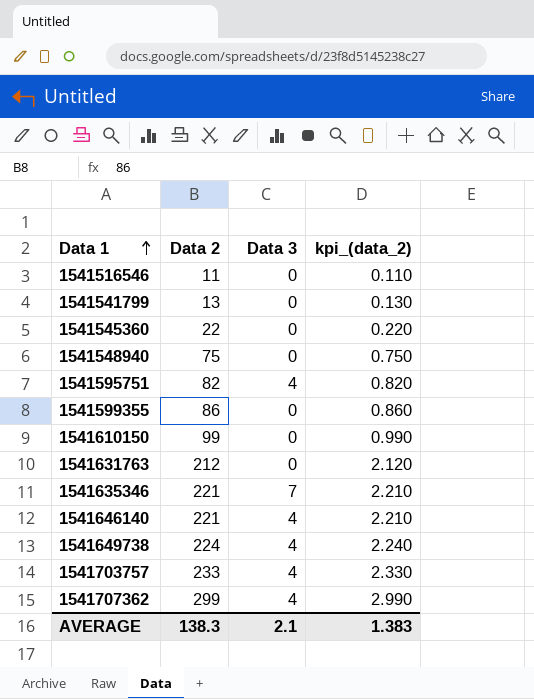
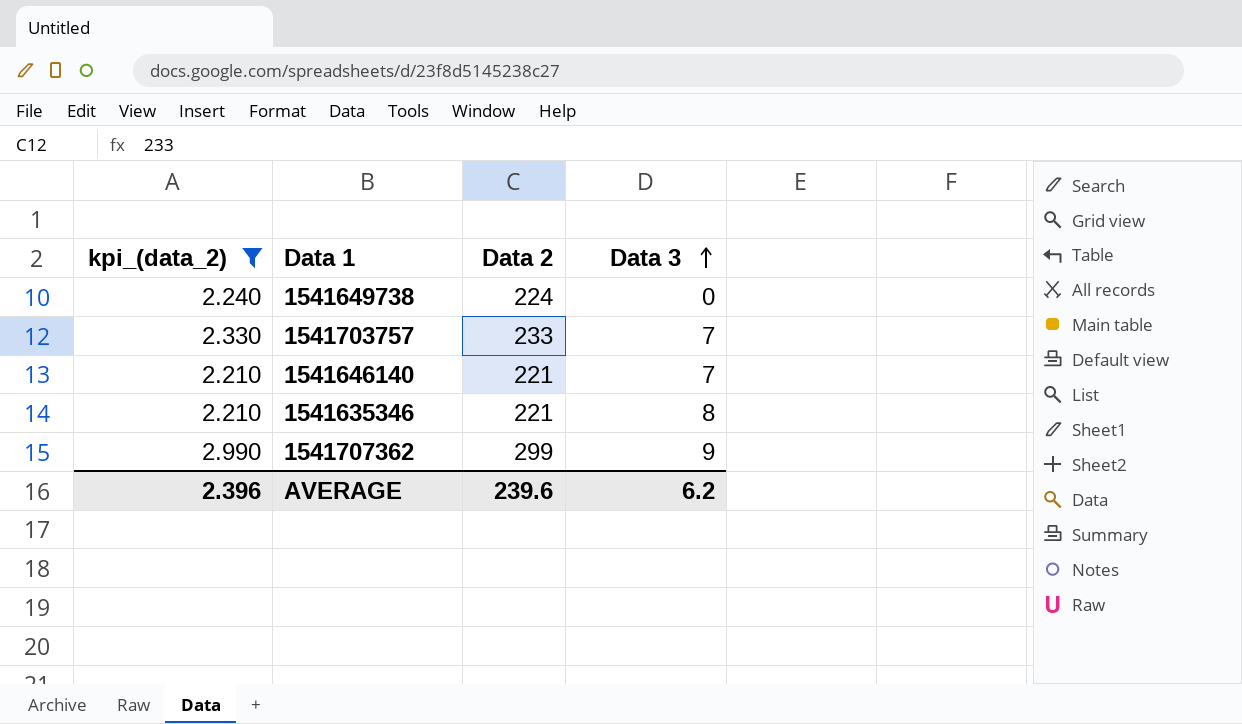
filter: none -> kpi_(data_2) >= 2.210
row order: Data 1 ascending -> Data 3 ascending
column kpi_(data_2) | position: 4 -> 1
1541649738 | Data 3: 4 -> 0
1541703757 | Data 3: 4 -> 7
1541646140 | Data 3: 4 -> 7
1541635346 | Data 3: 7 -> 8
1541707362 | Data 3: 4 -> 9
AVERAGE | kpi_(data_2): 1.383 -> 2.396
AVERAGE | Data 2: 138.3 -> 239.6
AVERAGE | Data 3: 2.1 -> 6.2

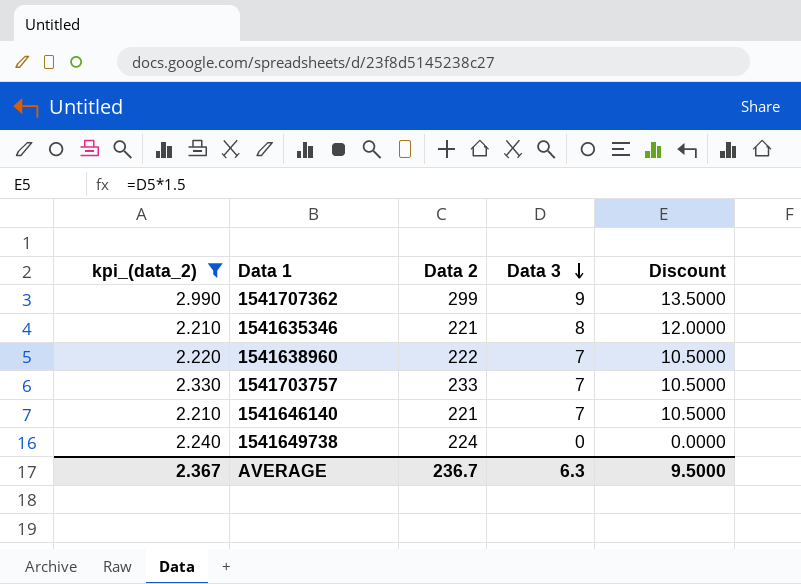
row order: Data 3 ascending -> Data 3 descending
column Discount | formula: none -> [Data 3] * 1.5
row 1541638960: none -> 2.220 | 222 | 7 | 10.5000
AVERAGE | kpi_(data_2): 2.396 -> 2.367
AVERAGE | Data 2: 239.6 -> 236.7
AVERAGE | Data 3: 6.2 -> 6.3

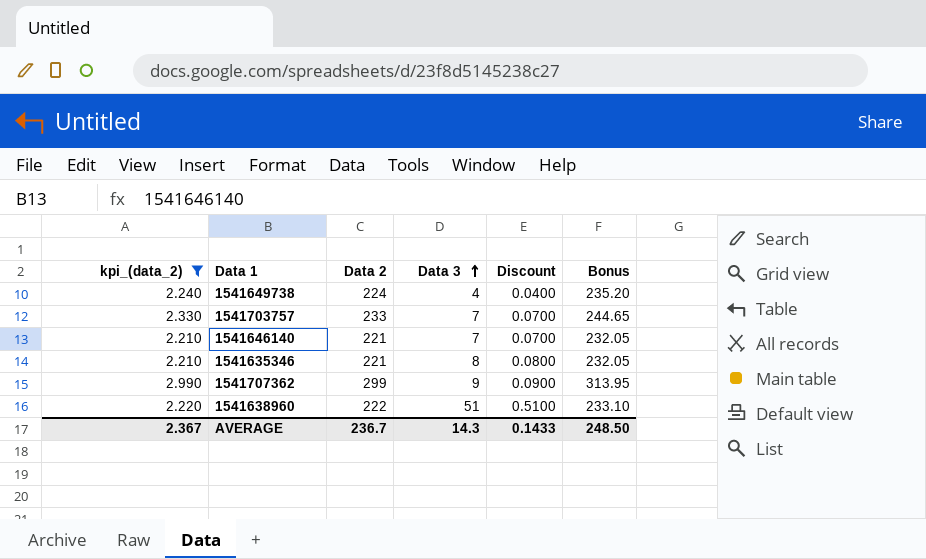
row order: Data 3 descending -> Data 3 ascending
column Discount | formula: [Data 3] * 1.5 -> [Data 3] * 0.01
column Bonus | formula: none -> [Data 2] * 1.05
1541649738 | Data 3: 0 -> 4
1541638960 | Data 3: 7 -> 51
AVERAGE | Data 3: 6.3 -> 14.3
AVERAGE | Discount: 9.5000 -> 0.1433

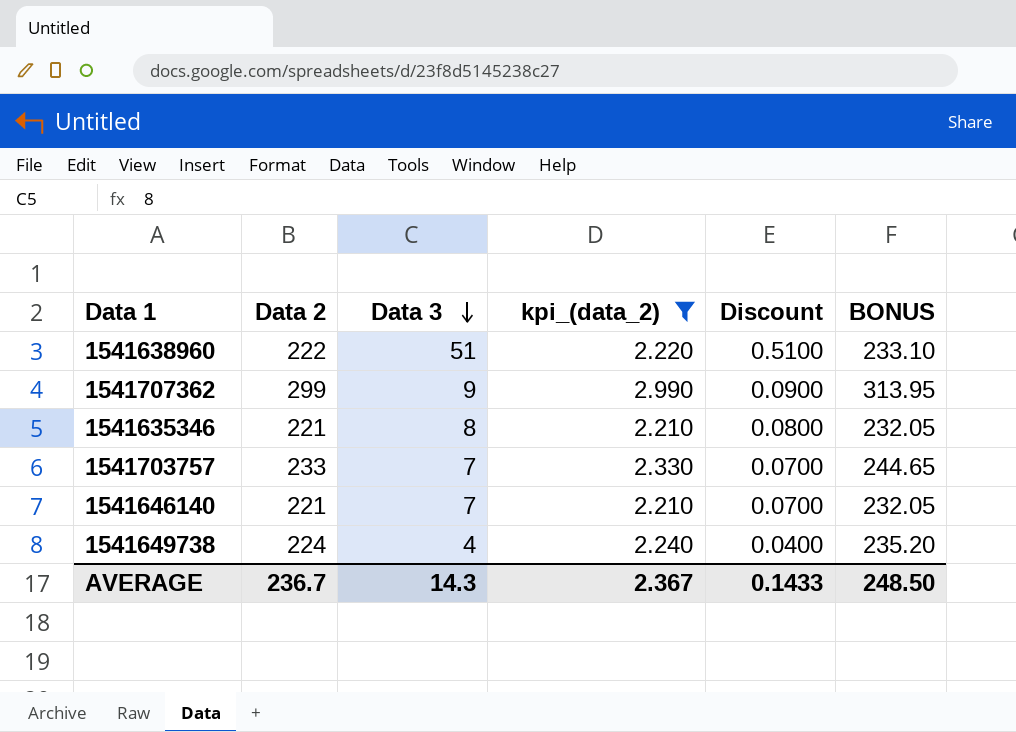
row order: Data 3 ascending -> Data 3 descending
column kpi_(data_2) | position: 1 -> 4
column name: Bonus -> BONUS

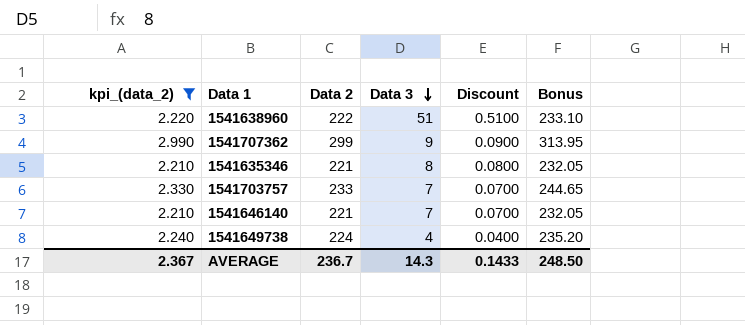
column kpi_(data_2) | position: 4 -> 1
column name: BONUS -> Bonus

